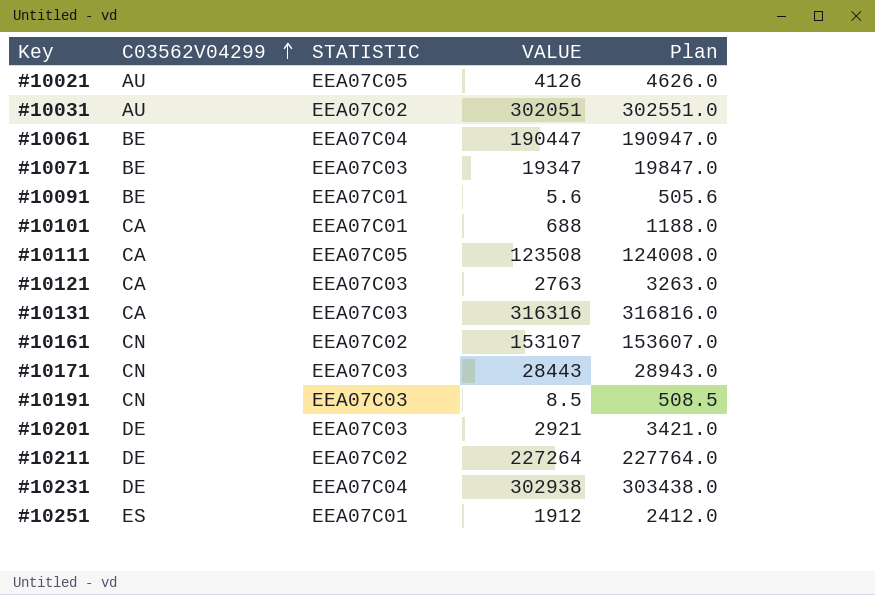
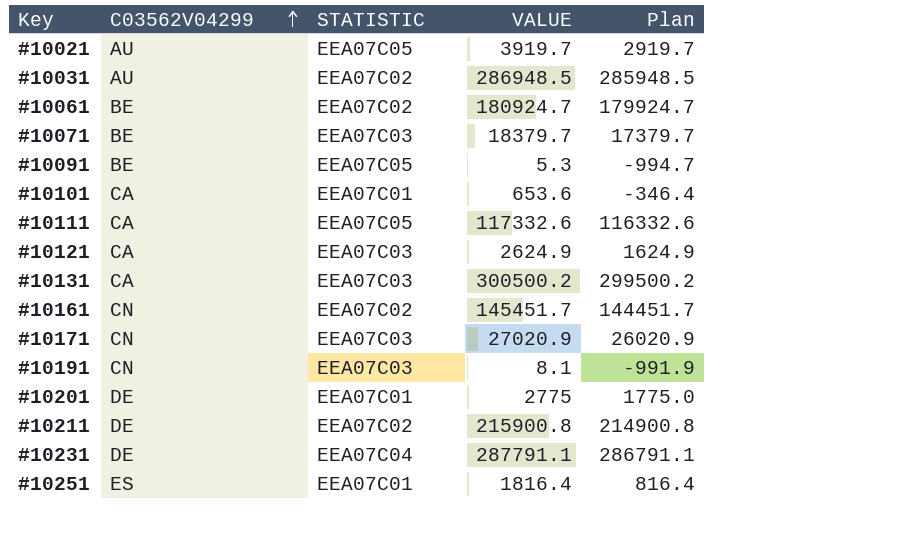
column Plan | formula: [VALUE] + 500 -> [VALUE] - 1000
#10021 | VALUE: 4126 -> 3919.7
#10031 | VALUE: 302051 -> 286948.5
#10061 | STATISTIC: EEA07C04 -> EEA07C02
#10061 | VALUE: 190447 -> 180924.7
#10071 | VALUE: 19347 -> 18379.7
#10091 | STATISTIC: EEA07C01 -> EEA07C05
#10091 | VALUE: 5.6 -> 5.3
#10101 | VALUE: 688 -> 653.6
#10111 | VALUE: 123508 -> 117332.6
#10121 | VALUE: 2763 -> 2624.9
#10131 | VALUE: 316316 -> 300500.2
#10161 | VALUE: 153107 -> 145451.7
#10171 | VALUE: 28443 -> 27020.9
#10191 | VALUE: 8.5 -> 8.1
#10201 | STATISTIC: EEA07C03 -> EEA07C01
#10201 | VALUE: 2921 -> 2775
#10211 | VALUE: 227264 -> 215900.8
#10231 | VALUE: 302938 -> 287791.1
#10251 | VALUE: 1912 -> 1816.4

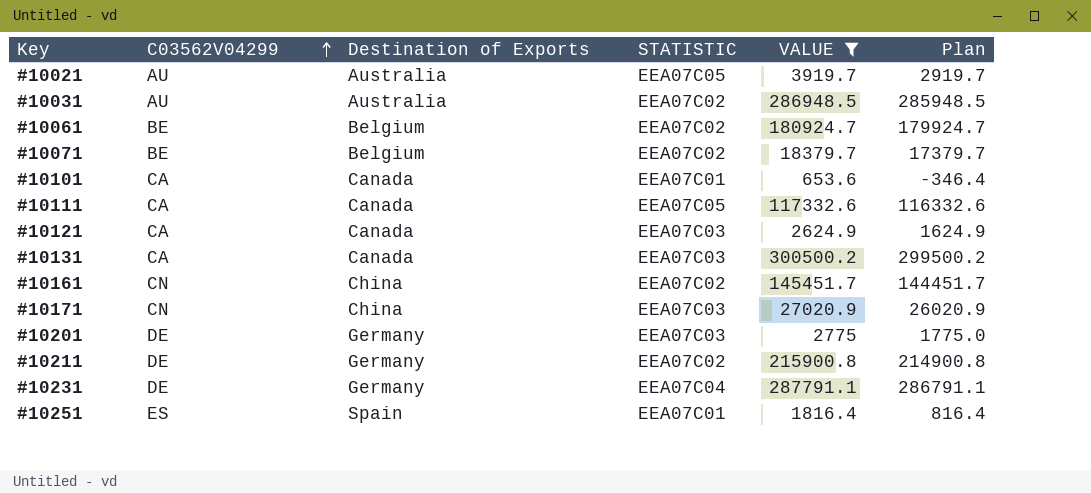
filter: none -> VALUE >= 653.6
column Destination of Exports | position: none -> 3
#10071 | STATISTIC: EEA07C03 -> EEA07C02
#10201 | STATISTIC: EEA07C01 -> EEA07C03

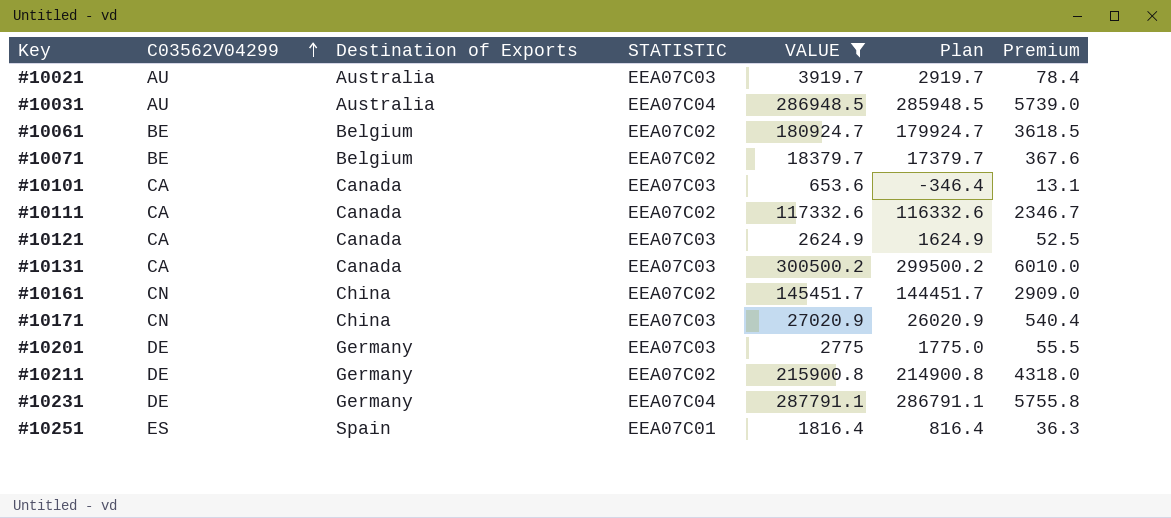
column Premium | formula: none -> [VALUE] * 0.02
#10021 | STATISTIC: EEA07C05 -> EEA07C03
#10031 | STATISTIC: EEA07C02 -> EEA07C04
#10101 | STATISTIC: EEA07C01 -> EEA07C03
#10111 | STATISTIC: EEA07C05 -> EEA07C02

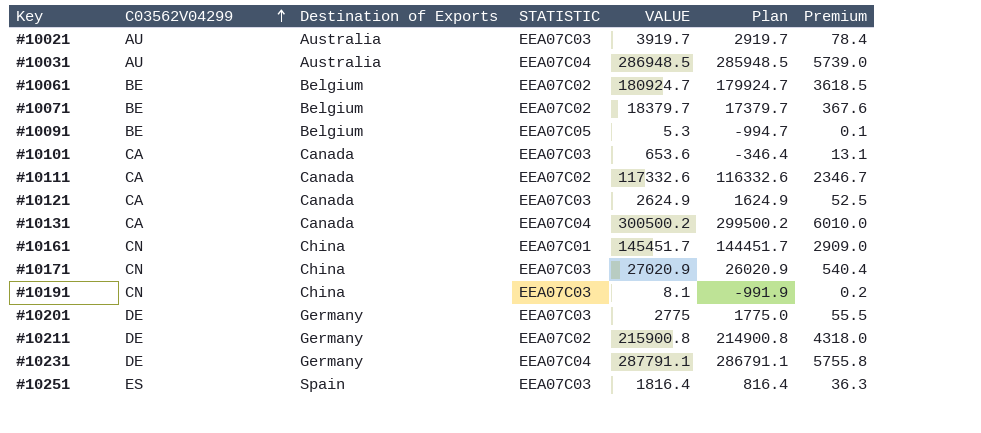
filter: VALUE >= 653.6 -> none
#10131 | STATISTIC: EEA07C03 -> EEA07C04
#10161 | STATISTIC: EEA07C02 -> EEA07C01
#10251 | STATISTIC: EEA07C01 -> EEA07C03

